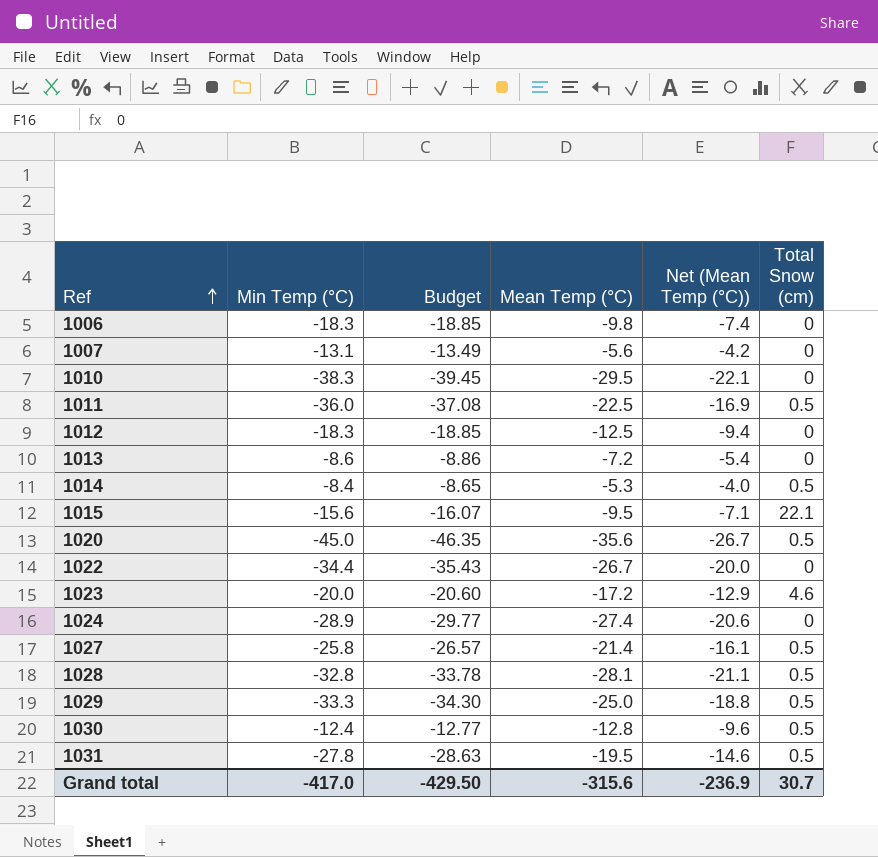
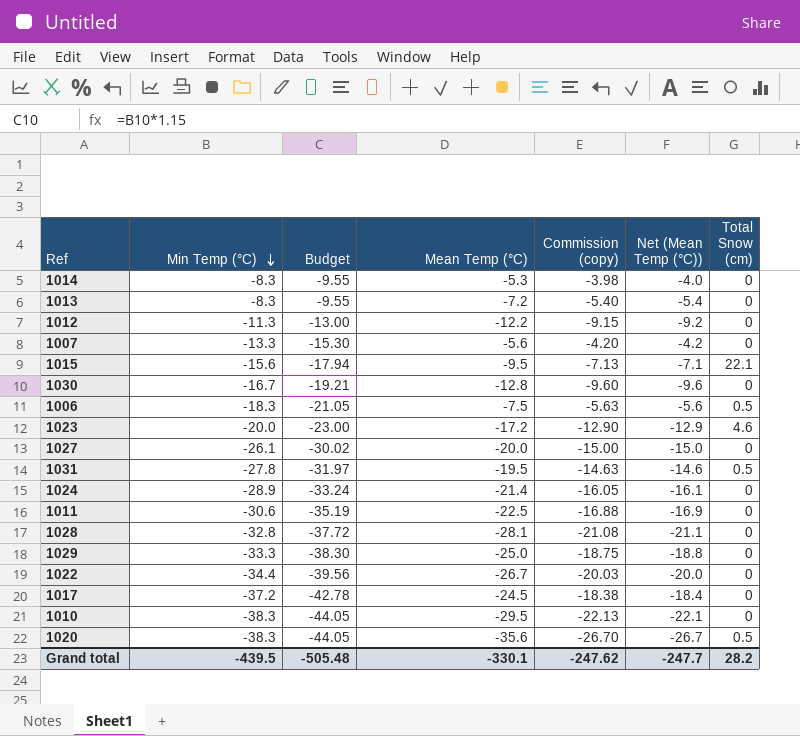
row order: Ref ascending -> Min Temp (°C) descending
column Budget | formula: [Min Temp (°C)] * 1.03 -> [Min Temp (°C)] * 1.15
column Commission (copy) | formula: none -> [Mean Temp (°C)] * 0.75
1014 | Min Temp (°C): -8.4 -> -8.3
1014 | Total Snow (cm): 0.5 -> 0
1013 | Min Temp (°C): -8.6 -> -8.3
1012 | Min Temp (°C): -18.3 -> -11.3
1012 | Mean Temp (°C): -12.5 -> -12.2
1012 | Net (Mean Temp (°C)): -9.4 -> -9.2
1007 | Min Temp (°C): -13.1 -> -13.3
1030 | Min Temp (°C): -12.4 -> -16.7
1030 | Total Snow (cm): 0.5 -> 0
1006 | Mean Temp (°C): -9.8 -> -7.5
1006 | Net (Mean Temp (°C)): -7.4 -> -5.6
1006 | Total Snow (cm): 0 -> 0.5
1027 | Min Temp (°C): -25.8 -> -26.1
1027 | Mean Temp (°C): -21.4 -> -20.0
1027 | Net (Mean Temp (°C)): -16.1 -> -15.0
1027 | Total Snow (cm): 0.5 -> 0
1024 | Mean Temp (°C): -27.4 -> -21.4
1024 | Net (Mean Temp (°C)): -20.6 -> -16.1
1011 | Min Temp (°C): -36.0 -> -30.6
1011 | Total Snow (cm): 0.5 -> 0
1028 | Total Snow (cm): 0.5 -> 0
1029 | Total Snow (cm): 0.5 -> 0
row 1017: none -> -37.2 | -42.78 | -24.5 | -18.38 | -18.4 | 0
1020 | Min Temp (°C): -45.0 -> -38.3
Grand total | Min Temp (°C): -417.0 -> -439.5
Grand total | Budget: -429.50 -> -505.48
Grand total | Mean Temp (°C): -315.6 -> -330.1
Grand total | Net (Mean Temp (°C)): -236.9 -> -247.7
Grand total | Total Snow (cm): 30.7 -> 28.2

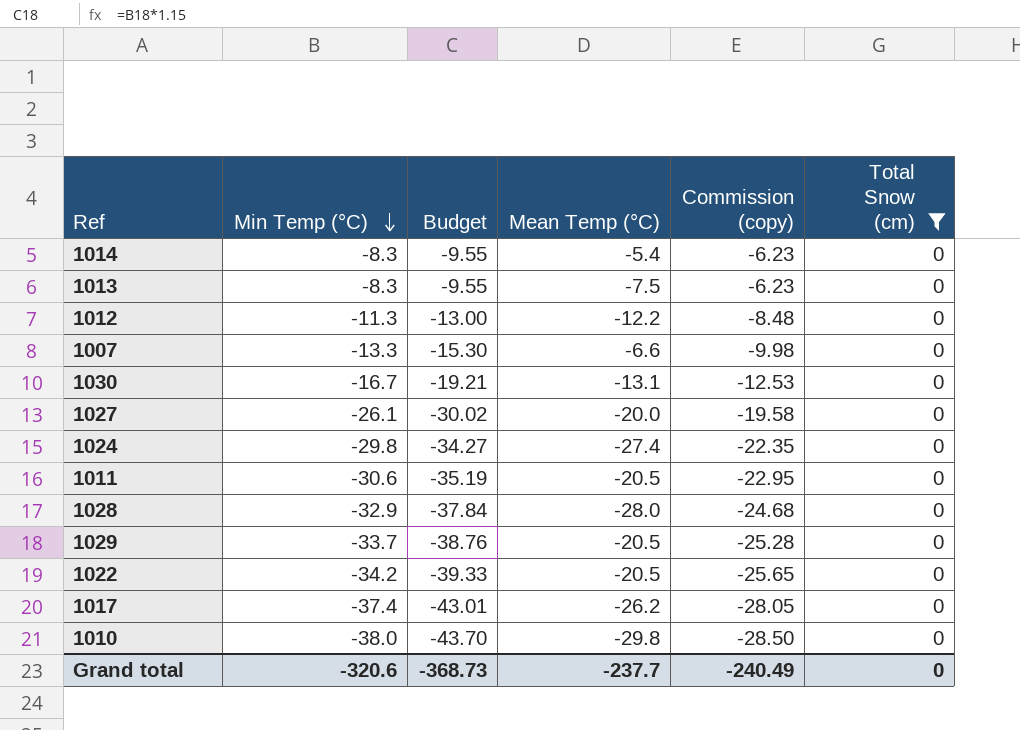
filter: none -> Total Snow (cm) = 0
column Net (Mean Temp (°C)) | formula: [Mean Temp (°C)] * 0.75 -> none
column Commission (copy) | formula: [Mean Temp (°C)] * 0.75 -> [Min Temp (°C)] * 0.75
1014 | Mean Temp (°C): -5.3 -> -5.4
1013 | Mean Temp (°C): -7.2 -> -7.5
1007 | Mean Temp (°C): -5.6 -> -6.6
1030 | Mean Temp (°C): -12.8 -> -13.1
1024 | Min Temp (°C): -28.9 -> -29.8
1024 | Budget: -33.24 -> -34.27
1024 | Mean Temp (°C): -21.4 -> -27.4
1011 | Mean Temp (°C): -22.5 -> -20.5
1028 | Min Temp (°C): -32.8 -> -32.9
1028 | Budget: -37.72 -> -37.84
1028 | Mean Temp (°C): -28.1 -> -28.0
1029 | Min Temp (°C): -33.3 -> -33.7
1029 | Budget: -38.30 -> -38.76
1029 | Mean Temp (°C): -25.0 -> -20.5
1022 | Min Temp (°C): -34.4 -> -34.2
1022 | Budget: -39.56 -> -39.33
1022 | Mean Temp (°C): -26.7 -> -20.5
1017 | Min Temp (°C): -37.2 -> -37.4
1017 | Budget: -42.78 -> -43.01
1017 | Mean Temp (°C): -24.5 -> -26.2
1010 | Min Temp (°C): -38.3 -> -38.0
1010 | Budget: -44.05 -> -43.70
1010 | Mean Temp (°C): -29.5 -> -29.8
Grand total | Min Temp (°C): -439.5 -> -320.6
Grand total | Budget: -505.48 -> -368.73
Grand total | Mean Temp (°C): -330.1 -> -237.7
Grand total | Commission (copy): -247.62 -> -240.49
Grand total | Total Snow (cm): 28.2 -> 0

